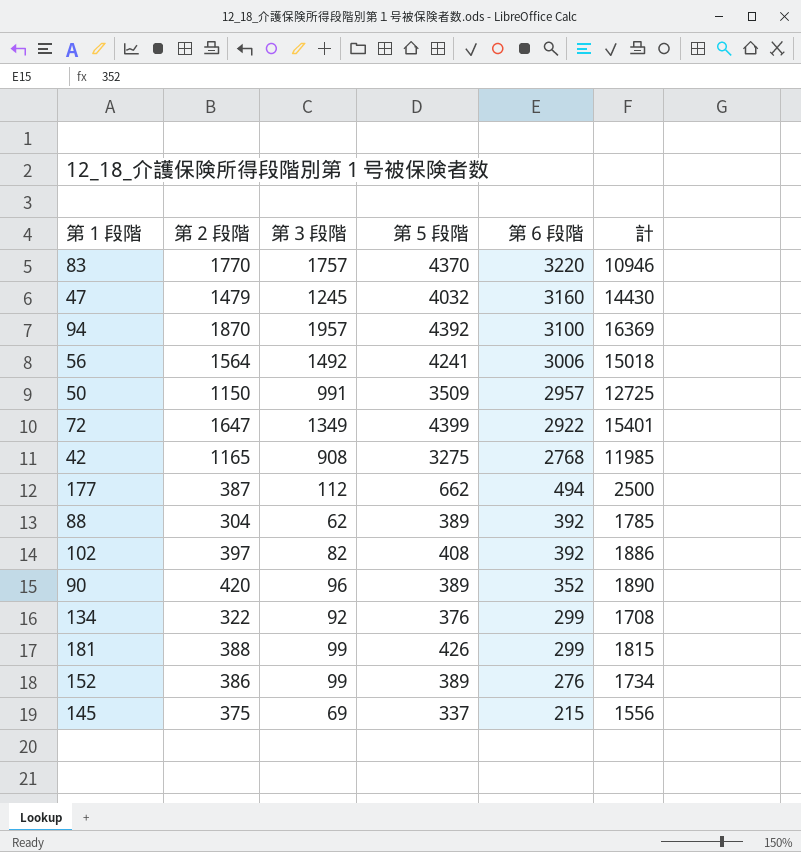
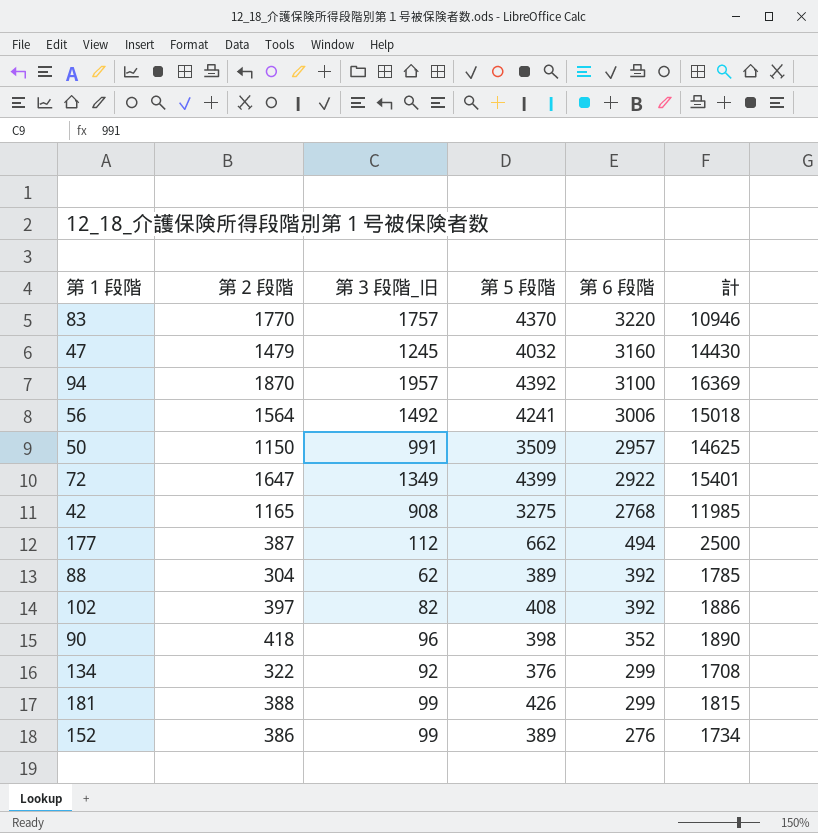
column name: 第３段階 -> 第３段階_旧
row 145: 375 | 69 | 337 | 215 | 1556 -> none
50 | 計: 12725 -> 14625
90 | 第２段階: 420 -> 418
90 | 第５段階: 389 -> 398

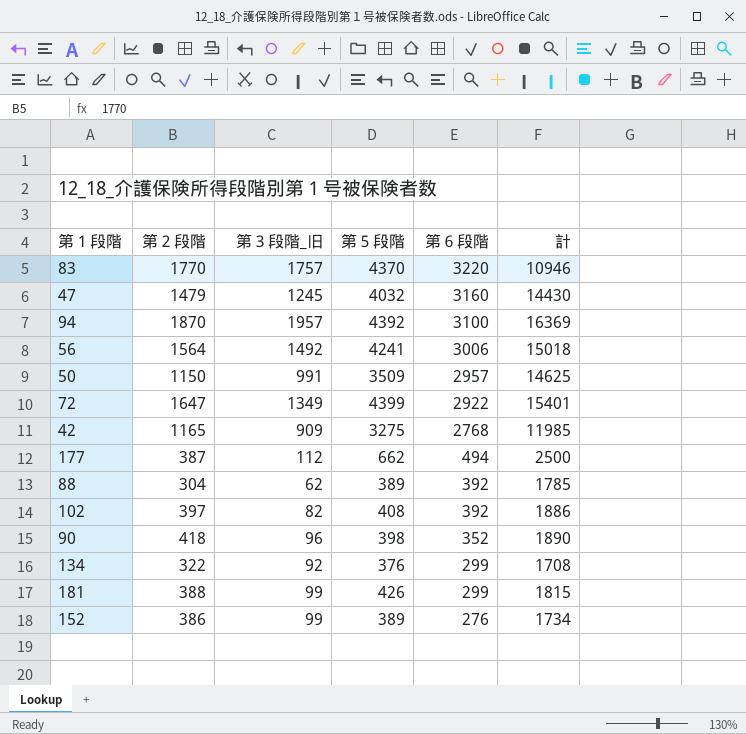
42 | 第３段階_旧: 908 -> 909

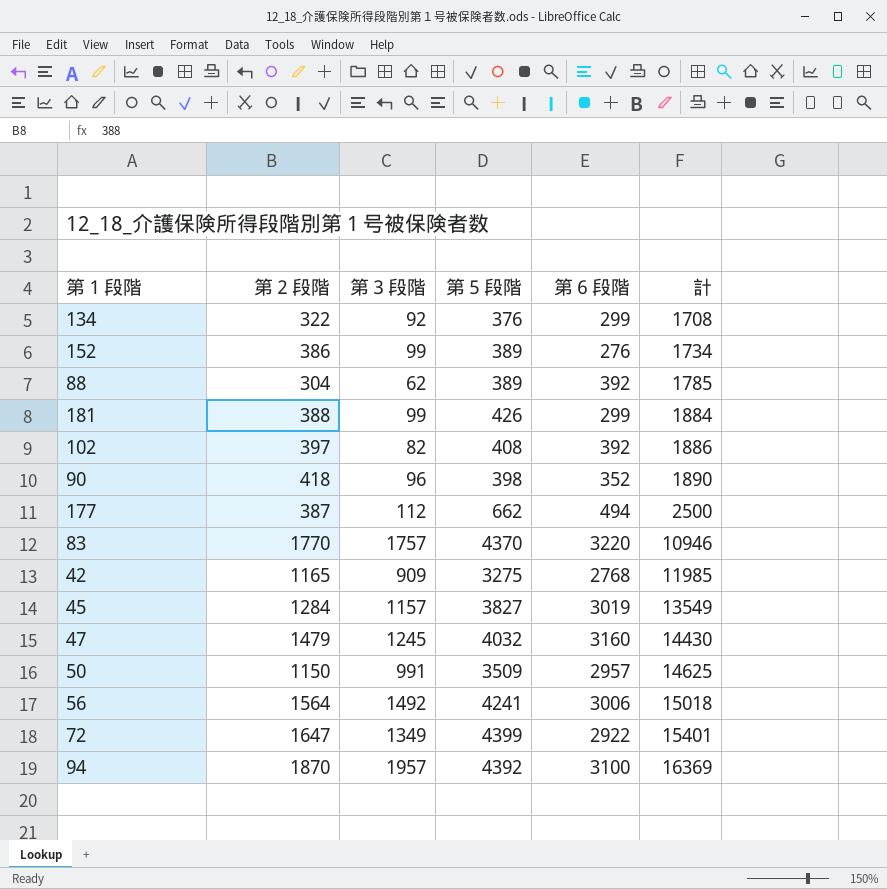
row order: 第６段階 descending -> 計 ascending
column name: 第３段階_旧 -> 第３段階
181 | 計: 1815 -> 1884
row 45: none -> 1284 | 1157 | 3827 | 3019 | 13549

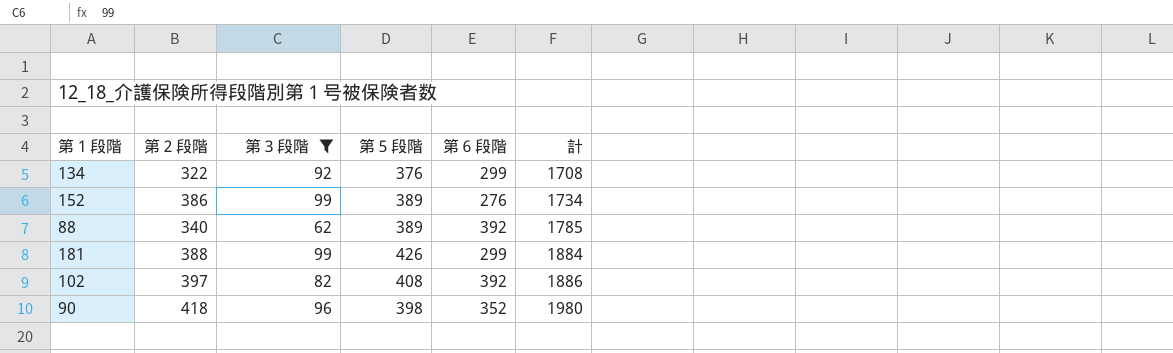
filter: none -> 第３段階 <= 99
88 | 第２段階: 304 -> 340
90 | 計: 1890 -> 1980

